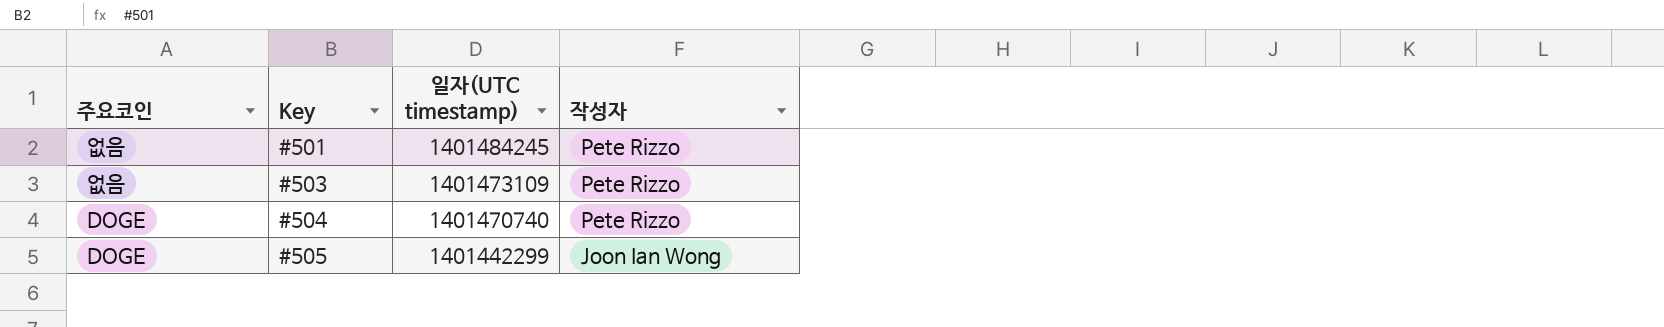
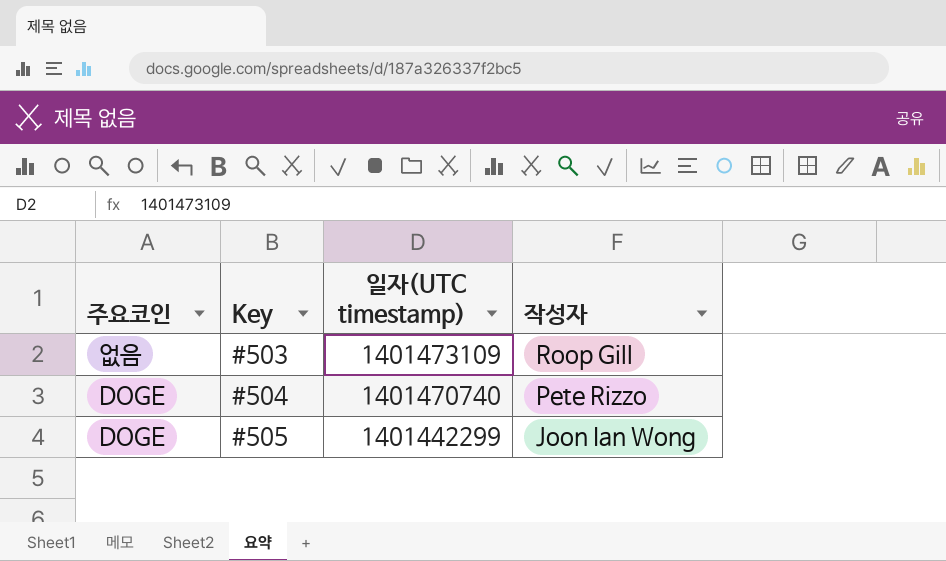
row #501: 없음 | 1401484245 | Pete Rizzo -> none
#503 | 작성자: Pete Rizzo -> Roop Gill

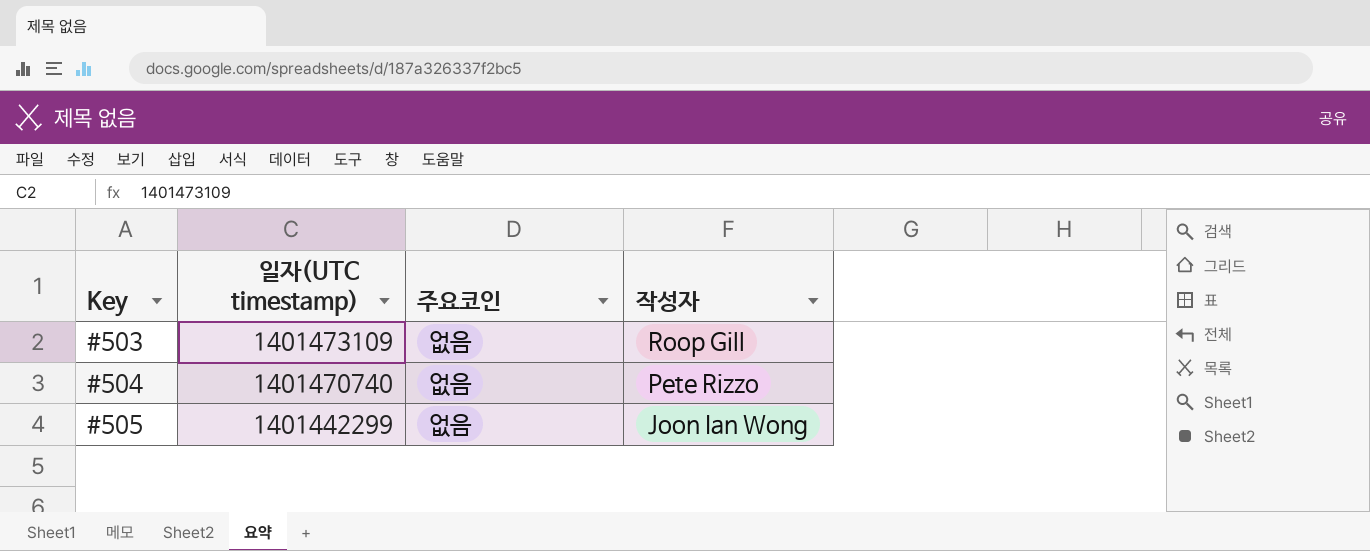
column 주요코인 | position: 1 -> 3
#504 | 주요코인: DOGE -> 없음
#505 | 주요코인: DOGE -> 없음

